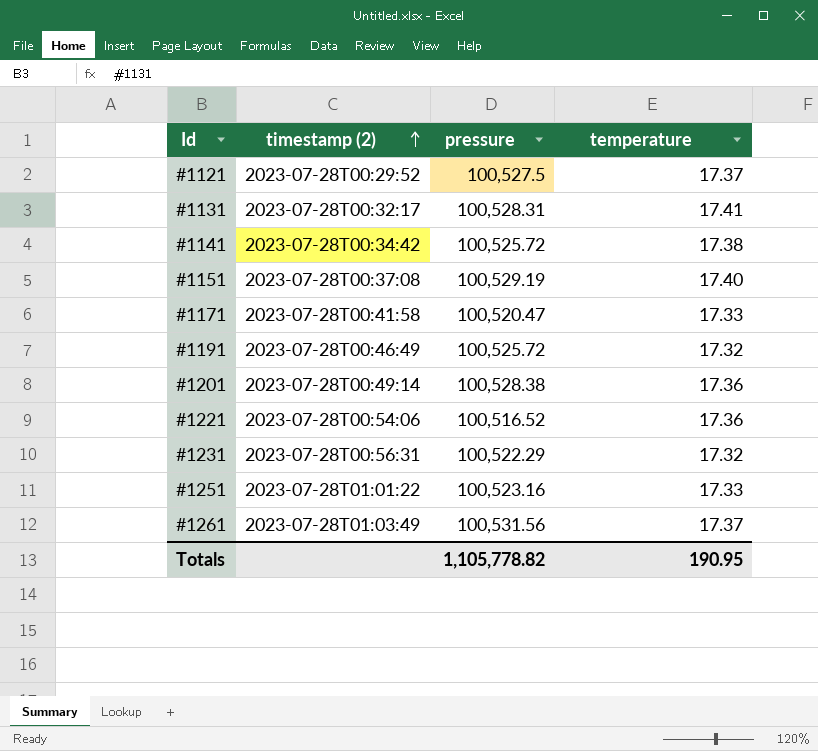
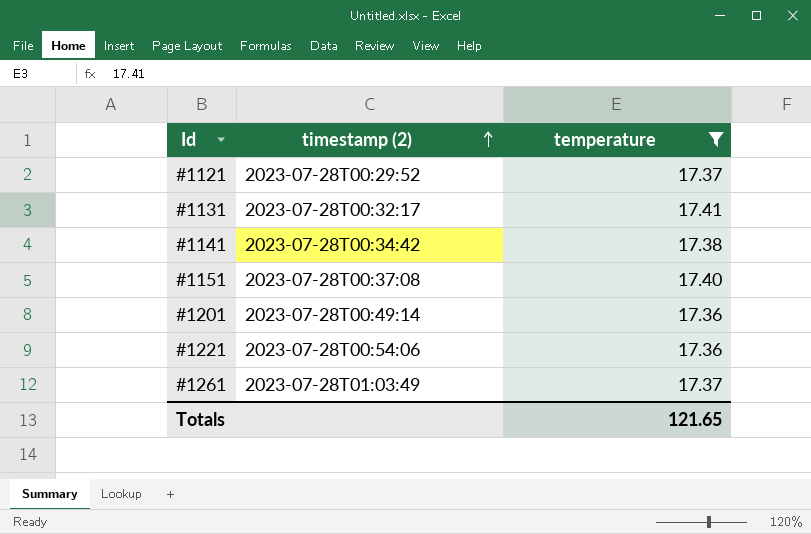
filter: none -> temperature >= 17.36
column pressure | position: 3 -> none
Totals | temperature: 190.95 -> 121.65

